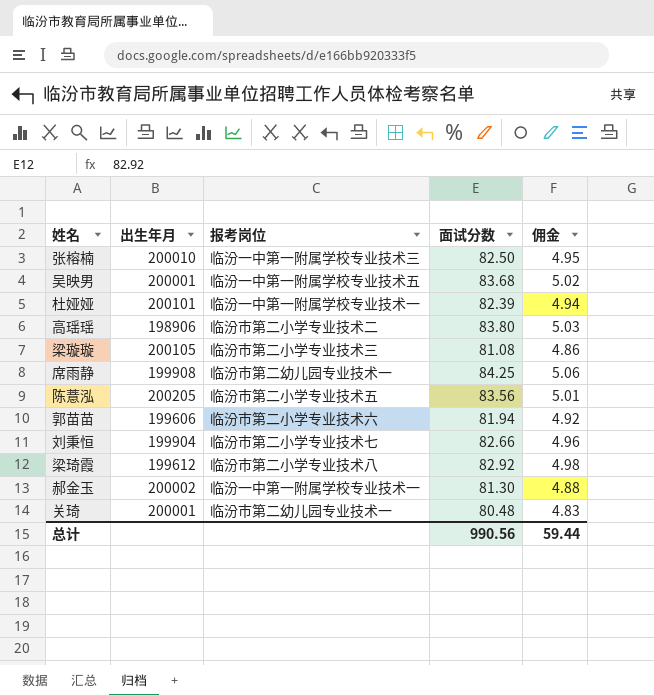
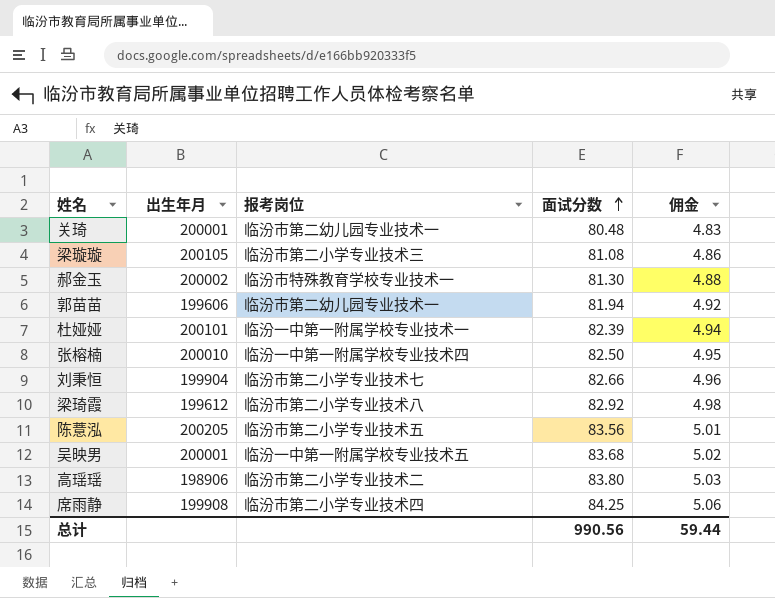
row order: none -> 面试分数 ascending
郝金玉 | 报考岗位: 临汾一中第一附属学校专业技术一 -> 临汾市特殊教育学校专业技术一
郭苗苗 | 报考岗位: 临汾市第二小学专业技术六 -> 临汾市第二幼儿园专业技术一
张榕楠 | 报考岗位: 临汾一中第一附属学校专业技术三 -> 临汾一中第一附属学校专业技术四
席雨静 | 报考岗位: 临汾市第二幼儿园专业技术一 -> 临汾市第二小学专业技术四

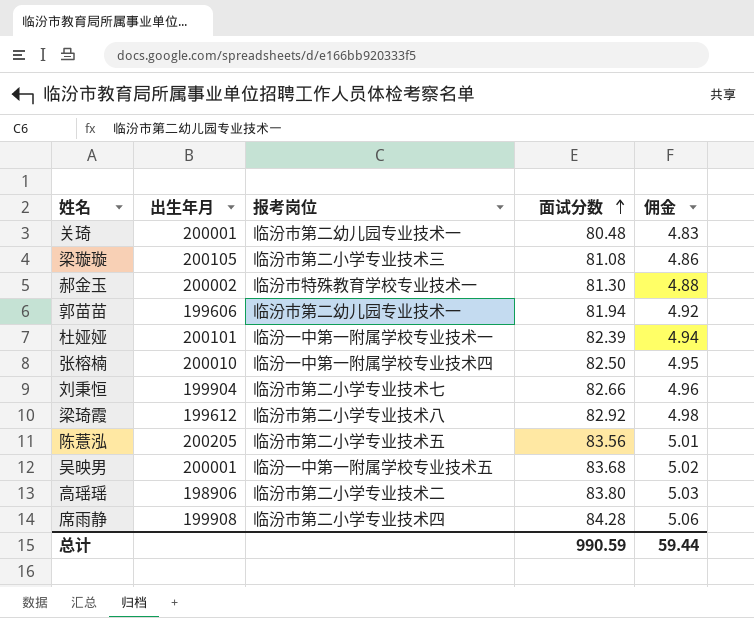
席雨静 | 面试分数: 84.25 -> 84.28
总计 | 面试分数: 990.56 -> 990.59

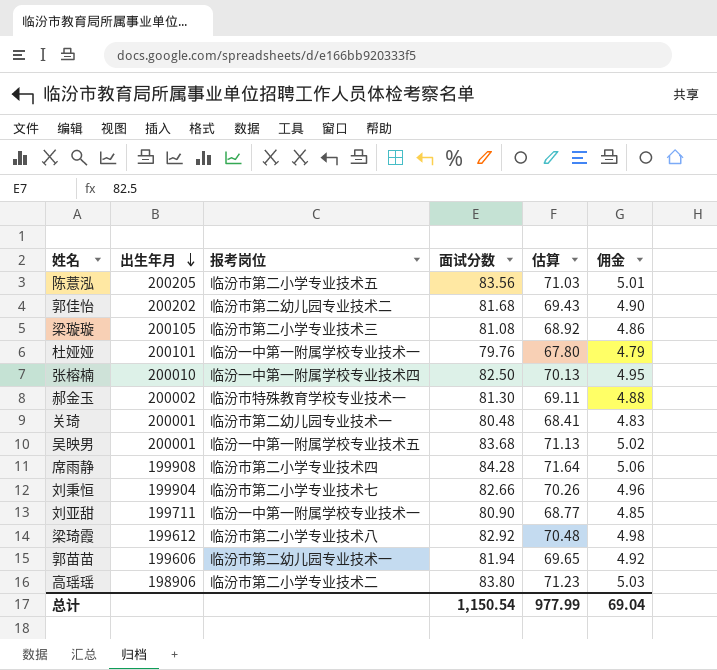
row order: 面试分数 ascending -> 出生年月 descending
column 估算 | formula: none -> [面试分数] * 0.85
row 郭佳怡: none -> 200202 | 临汾市第二幼儿园专业技术二 | 81.68 | 69.43 | 4.90
杜娅娅 | 面试分数: 82.39 -> 79.76
杜娅娅 | 佣金: 4.94 -> 4.79
row 刘亚甜: none -> 199711 | 临汾一中第一附属学校专业技术一 | 80.90 | 68.77 | 4.85
总计 | 面试分数: 990.59 -> 1,150.54
总计 | 佣金: 59.44 -> 69.04

